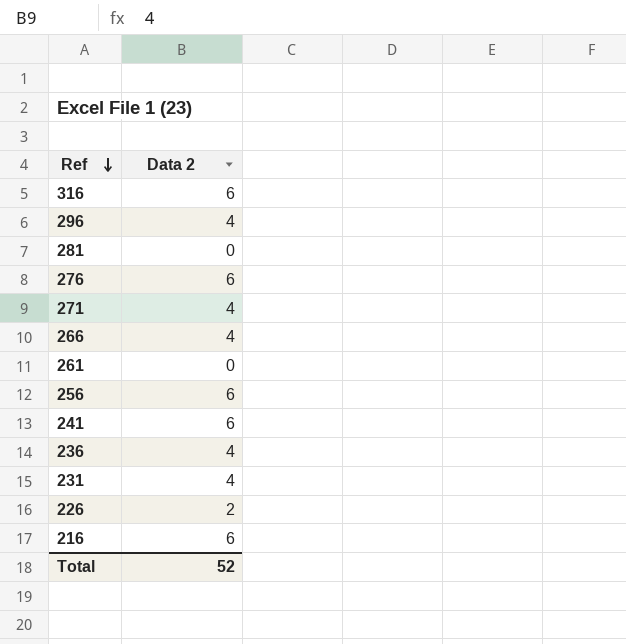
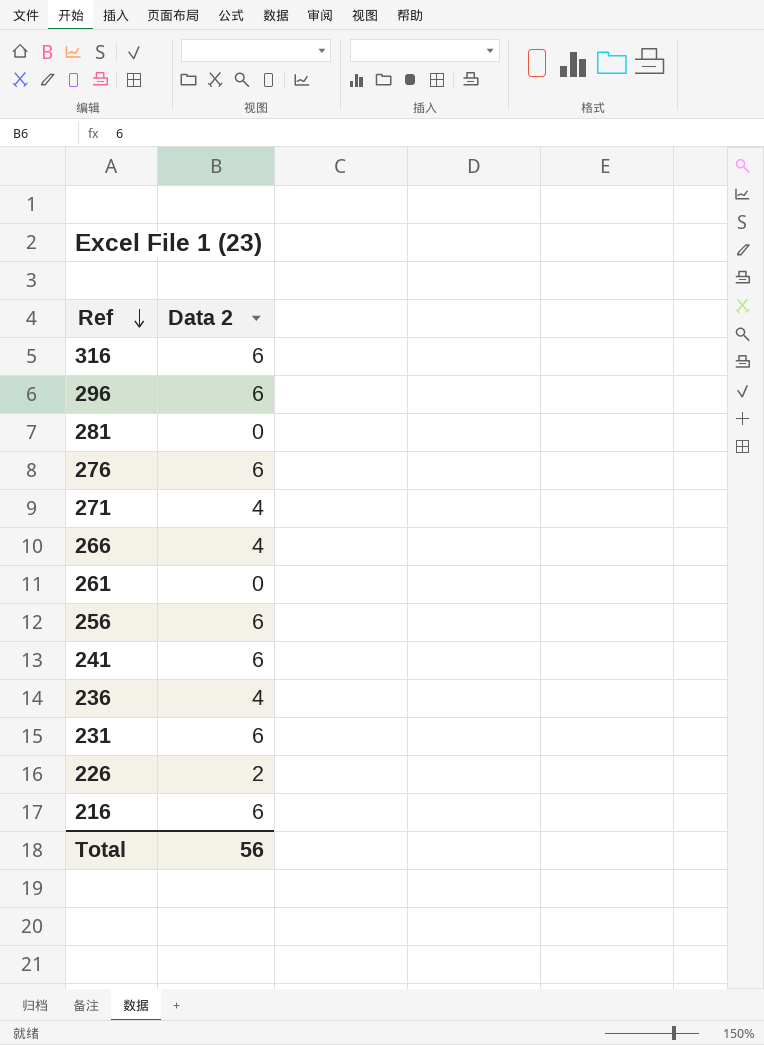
296 | Data 2: 4 -> 6
231 | Data 2: 4 -> 6
Total | Data 2: 52 -> 56

